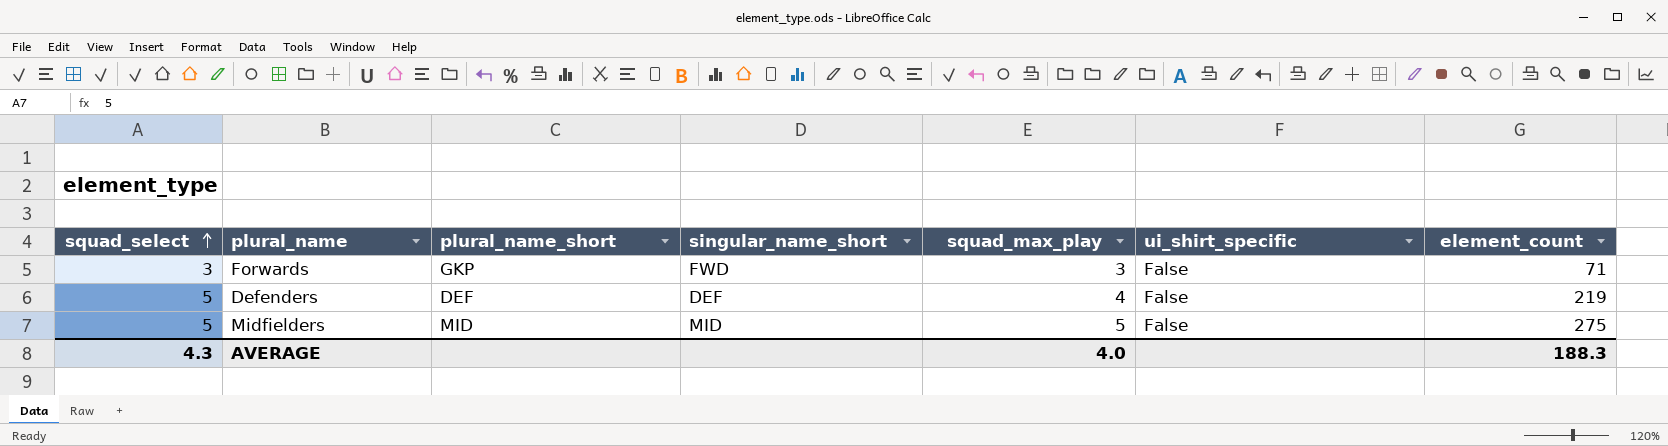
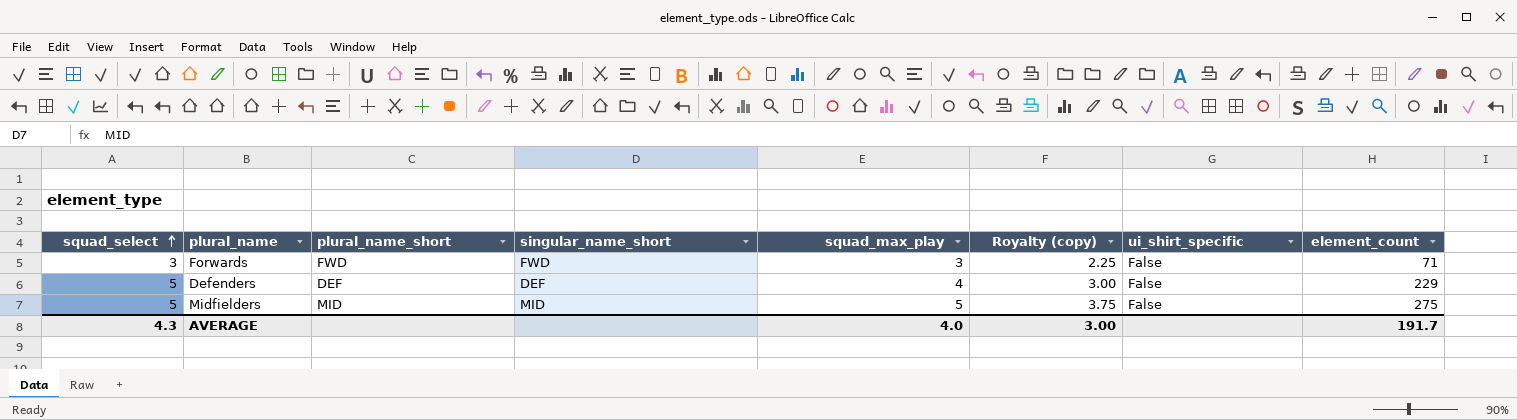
column Royalty (copy) | formula: none -> [squad_max_play] * 0.75
Forwards | plural_name_short: GKP -> FWD
Defenders | element_count: 219 -> 229
AVERAGE | element_count: 188.3 -> 191.7

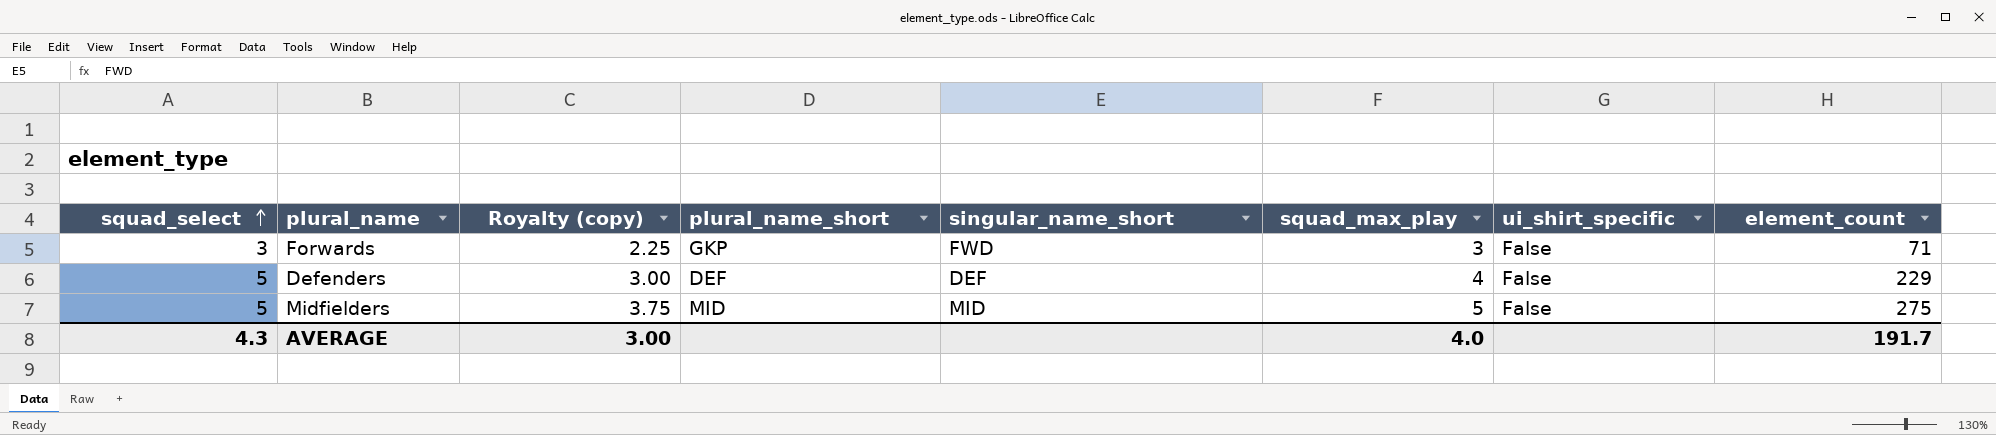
column Royalty (copy) | position: 6 -> 3
Forwards | plural_name_short: FWD -> GKP

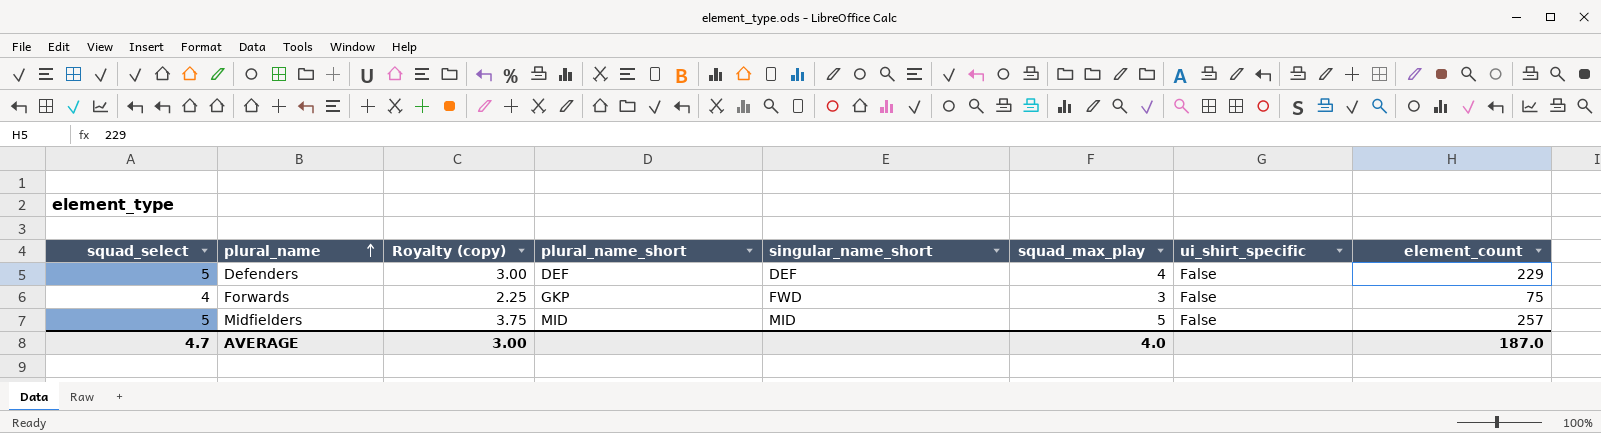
row order: squad_select ascending -> plural_name ascending
Forwards | squad_select: 3 -> 4
Forwards | element_count: 71 -> 75
Midfielders | element_count: 275 -> 257
AVERAGE | squad_select: 4.3 -> 4.7
AVERAGE | element_count: 191.7 -> 187.0

